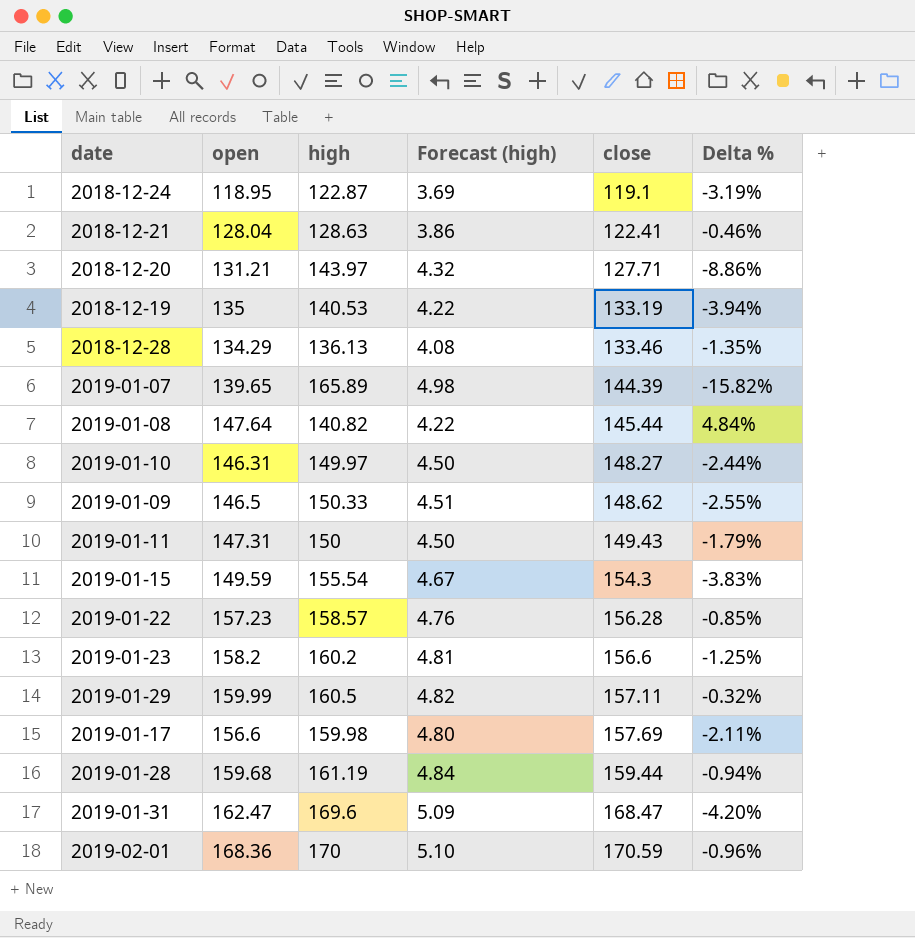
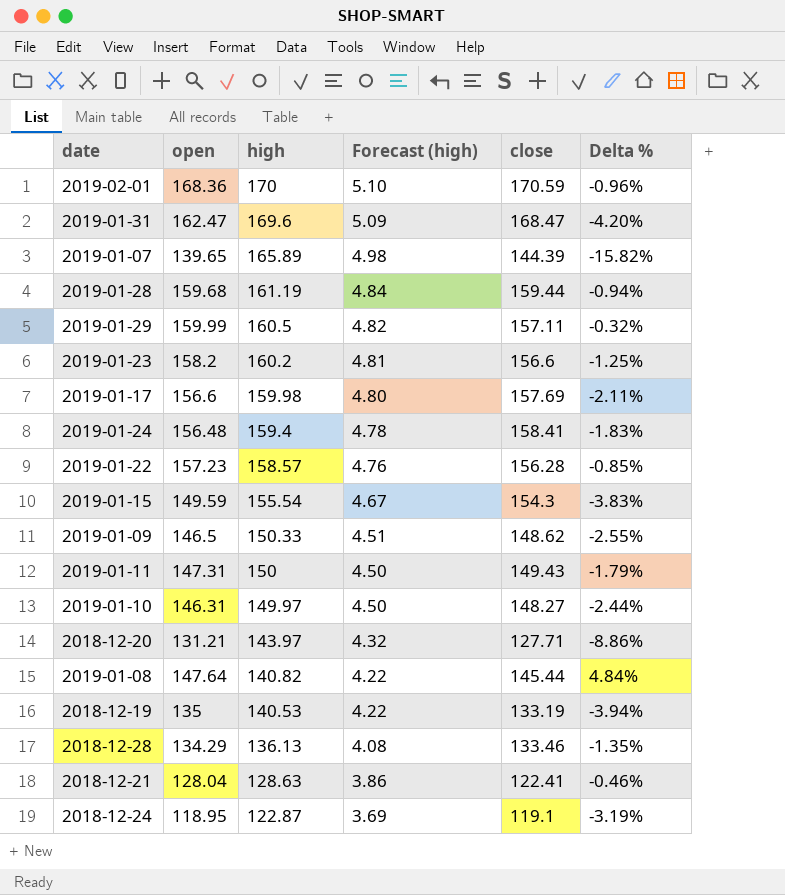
row order: close ascending -> high descending
row 2019-01-24: none -> 156.48 | 159.4 | 4.78 | 158.41 | -1.83%

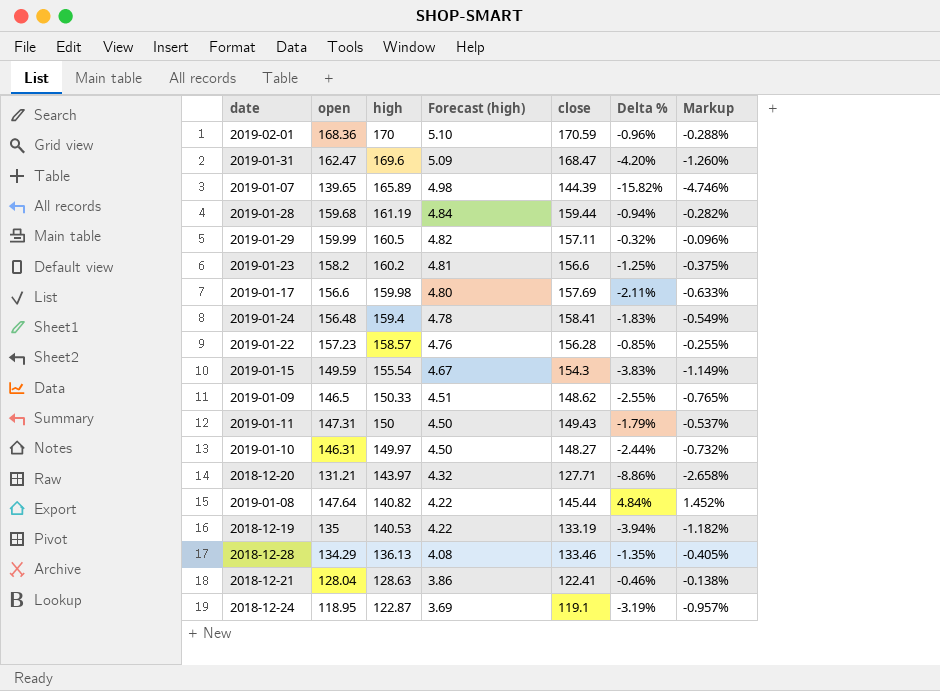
column Markup | formula: none -> [Delta %] * 0.3

